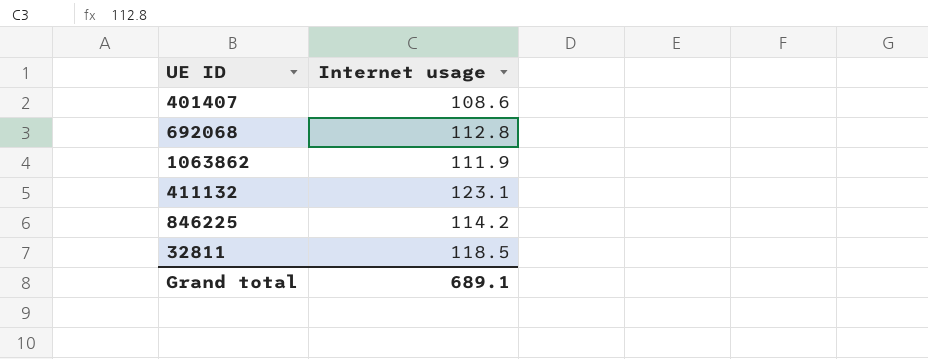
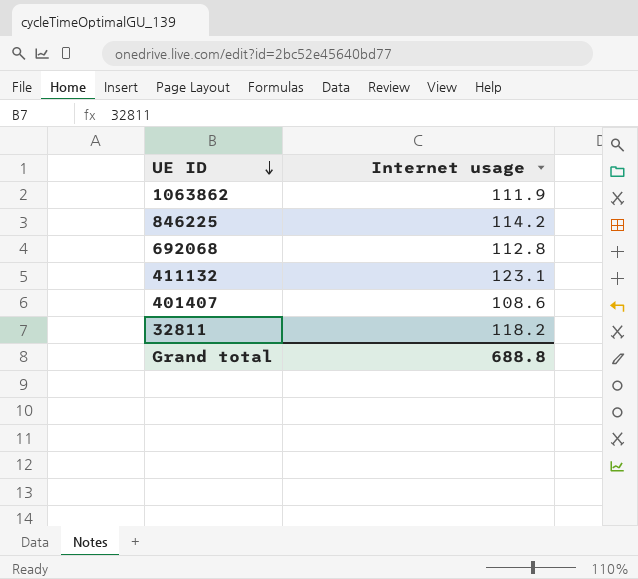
row order: none -> UE ID descending
32811 | Internet usage: 118.5 -> 118.2
Grand total | Internet usage: 689.1 -> 688.8

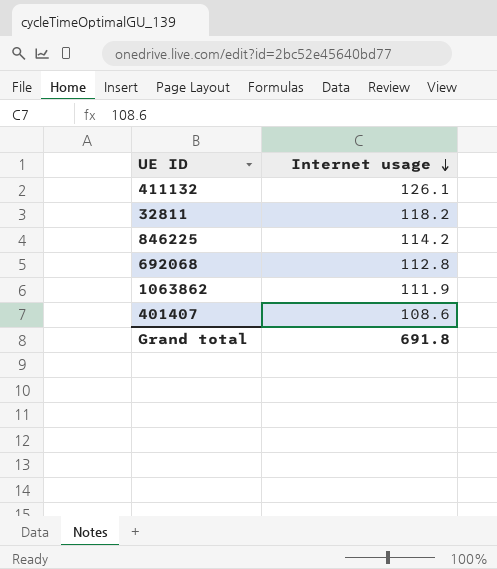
row order: UE ID descending -> Internet usage descending
411132 | Internet usage: 123.1 -> 126.1
Grand total | Internet usage: 688.8 -> 691.8

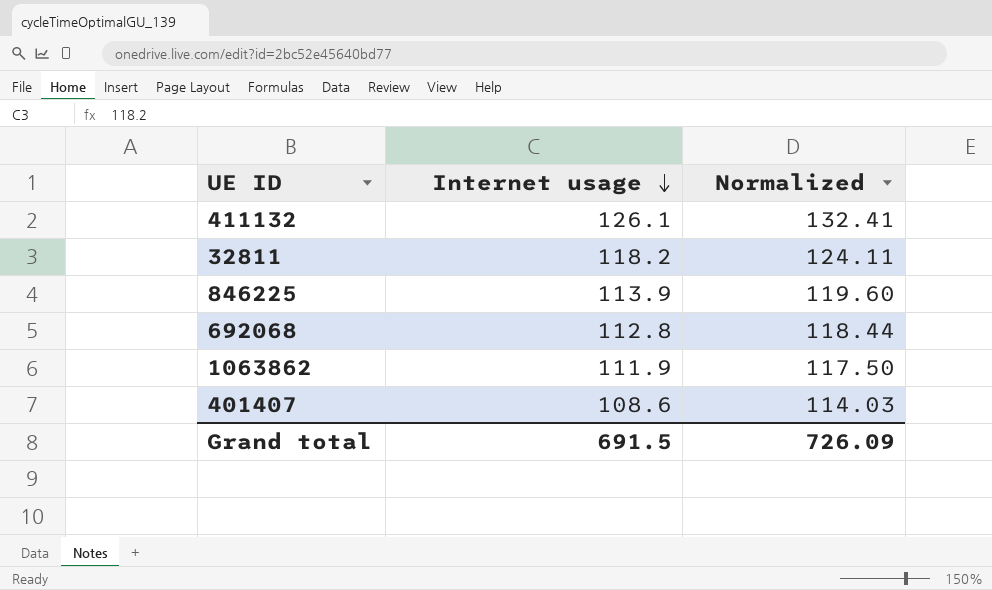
column Normalized | formula: none -> [Internet usage] * 1.05
846225 | Internet usage: 114.2 -> 113.9
Grand total | Internet usage: 691.8 -> 691.5

